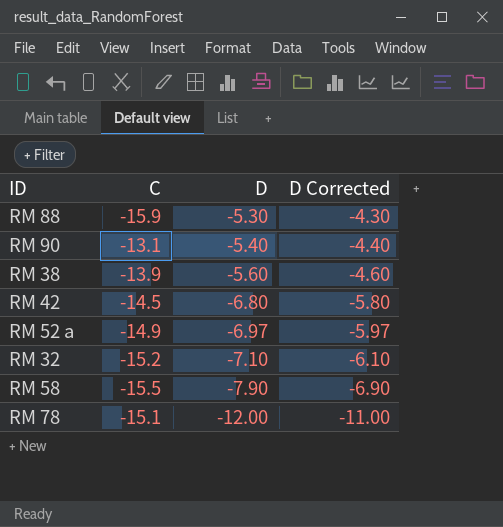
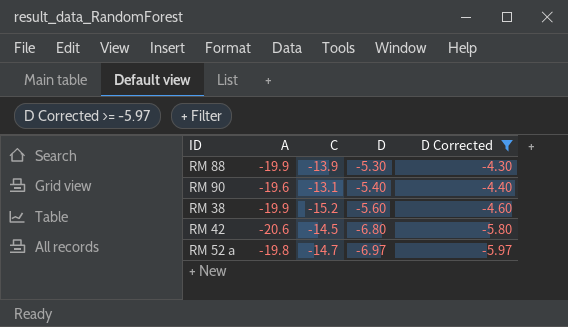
filter: none -> D Corrected >= -5.97
column A | position: none -> 2
RM 88 | C: -15.9 -> -13.9
RM 38 | C: -13.9 -> -15.2
RM 52 a | C: -14.9 -> -14.7

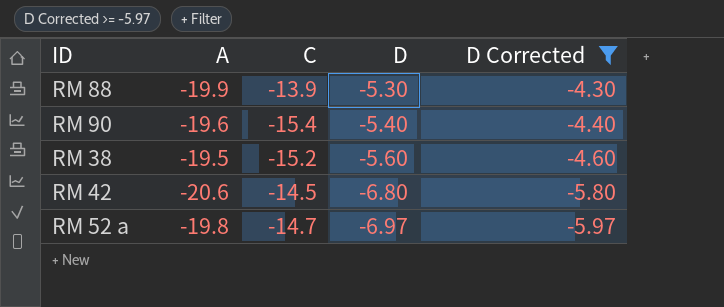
RM 90 | C: -13.1 -> -15.4
RM 38 | A: -19.9 -> -19.5

